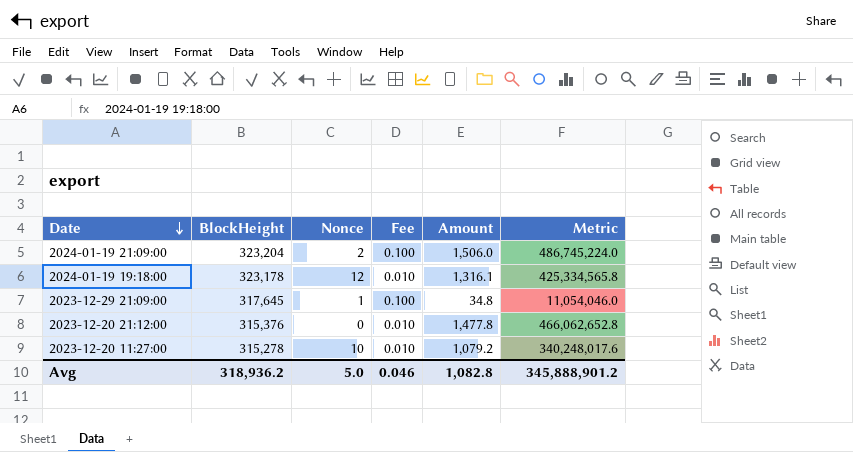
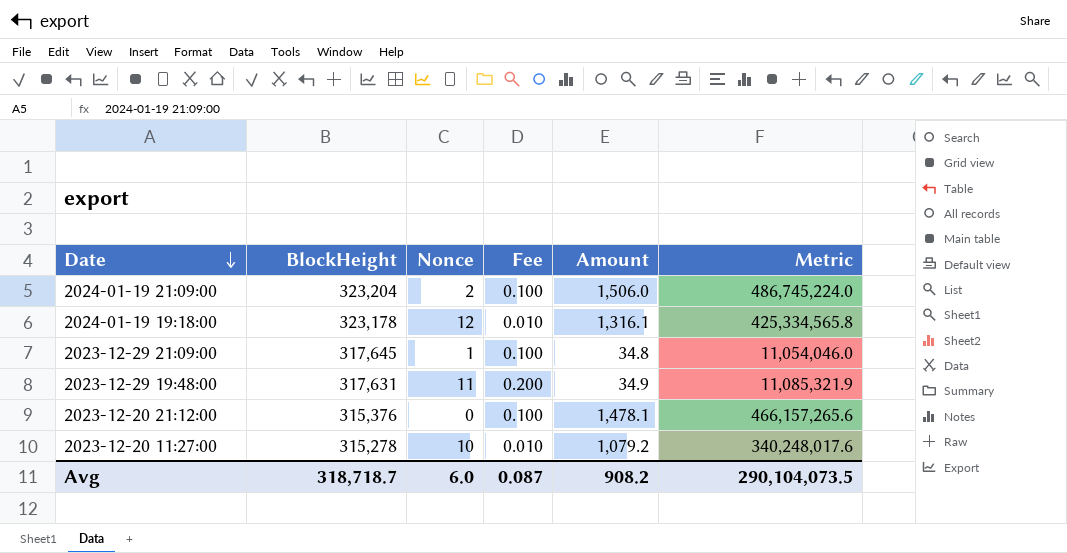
row 2023-12-29 19:48:00: none -> 317,631 | 11 | 0.200 | 34.9 | 11,085,321.9
2023-12-20 21:12:00 | Fee: 0.010 -> 0.100
2023-12-20 21:12:00 | Amount: 1,477.8 -> 1,478.1
2023-12-20 21:12:00 | Metric: 466,062,652.8 -> 466,157,265.6
Avg | BlockHeight: 318,936.2 -> 318,718.7
Avg | Nonce: 5.0 -> 6.0
Avg | Fee: 0.046 -> 0.087
Avg | Amount: 1,082.8 -> 908.2
Avg | Metric: 345,888,901.2 -> 290,104,073.5

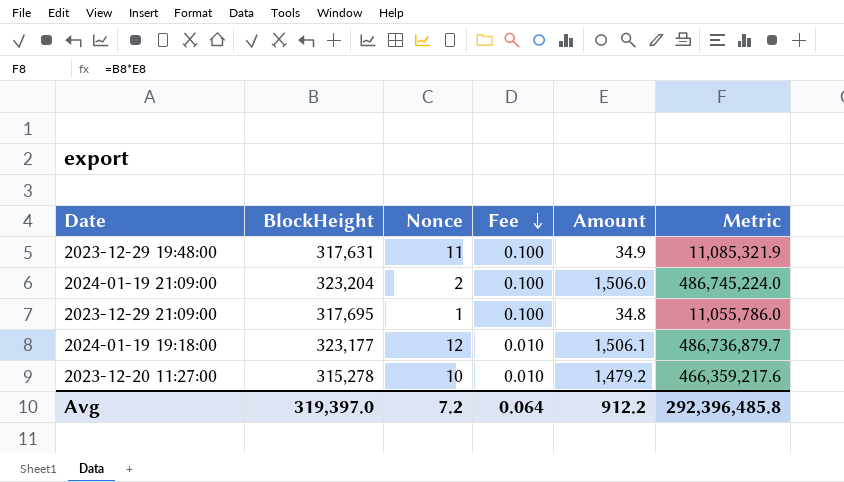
row order: Date descending -> Fee descending
row 2023-12-20 21:12:00: 315,376 | 0 | 0.100 | 1,478.1 | 466,157,265.6 -> none
2023-12-29 19:48:00 | Fee: 0.200 -> 0.100
2023-12-29 21:09:00 | BlockHeight: 317,645 -> 317,695
2023-12-29 21:09:00 | Metric: 11,054,046.0 -> 11,055,786.0
2024-01-19 19:18:00 | BlockHeight: 323,178 -> 323,177
2024-01-19 19:18:00 | Amount: 1,316.1 -> 1,506.1
2024-01-19 19:18:00 | Metric: 425,334,565.8 -> 486,736,879.7
2023-12-20 11:27:00 | Amount: 1,079.2 -> 1,479.2
2023-12-20 11:27:00 | Metric: 340,248,017.6 -> 466,359,217.6
Avg | BlockHeight: 318,718.7 -> 319,397.0
Avg | Nonce: 6.0 -> 7.2
Avg | Fee: 0.087 -> 0.064
Avg | Amount: 908.2 -> 912.2
Avg | Metric: 290,104,073.5 -> 292,396,485.8

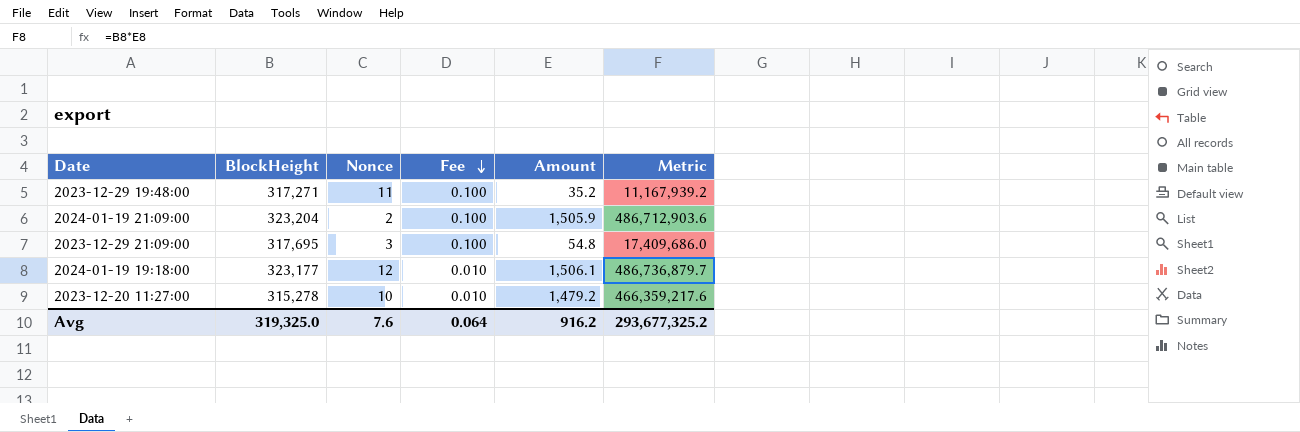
2023-12-29 19:48:00 | BlockHeight: 317,631 -> 317,271
2023-12-29 19:48:00 | Amount: 34.9 -> 35.2
2023-12-29 19:48:00 | Metric: 11,085,321.9 -> 11,167,939.2
2024-01-19 21:09:00 | Amount: 1,506.0 -> 1,505.9
2024-01-19 21:09:00 | Metric: 486,745,224.0 -> 486,712,903.6
2023-12-29 21:09:00 | Nonce: 1 -> 3
2023-12-29 21:09:00 | Amount: 34.8 -> 54.8
2023-12-29 21:09:00 | Metric: 11,055,786.0 -> 17,409,686.0
Avg | BlockHeight: 319,397.0 -> 319,325.0
Avg | Nonce: 7.2 -> 7.6
Avg | Amount: 912.2 -> 916.2
Avg | Metric: 292,396,485.8 -> 293,677,325.2

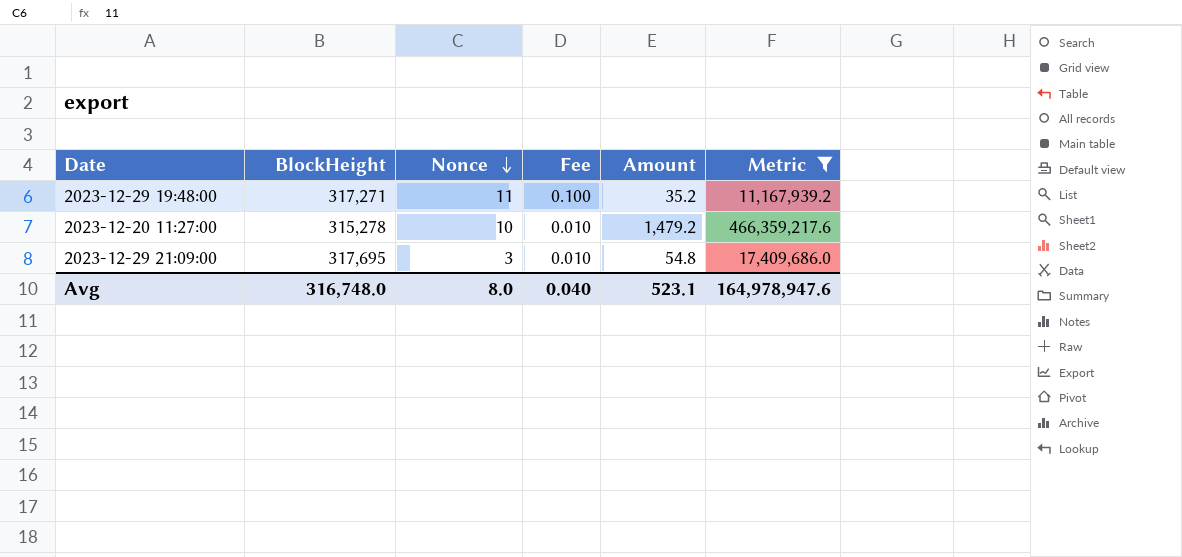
filter: none -> Metric <= 466,359,217.6
row order: Fee descending -> Nonce descending
2023-12-29 21:09:00 | Fee: 0.100 -> 0.010
Avg | BlockHeight: 319,325.0 -> 316,748.0
Avg | Nonce: 7.6 -> 8.0
Avg | Fee: 0.064 -> 0.040
Avg | Amount: 916.2 -> 523.1
Avg | Metric: 293,677,325.2 -> 164,978,947.6

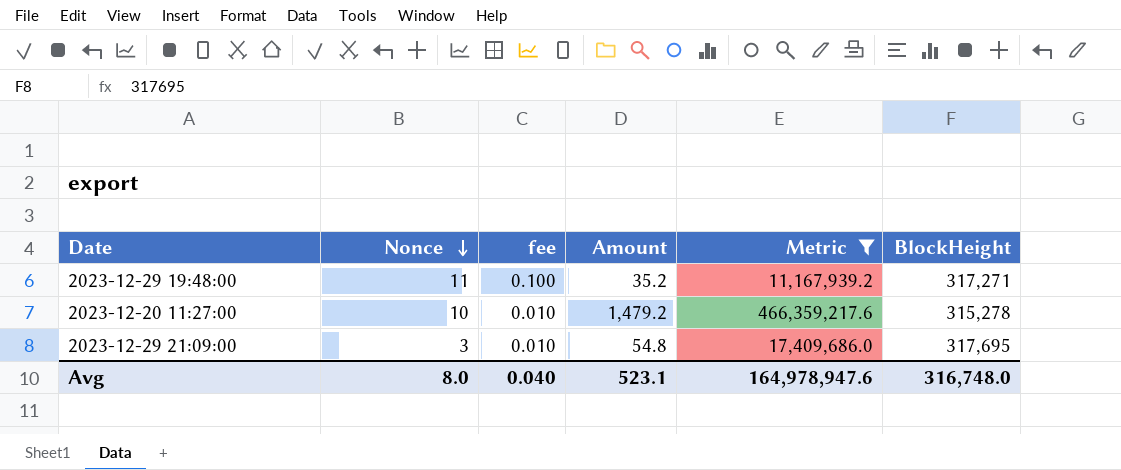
column name: Fee -> fee
column BlockHeight | position: 2 -> 6

